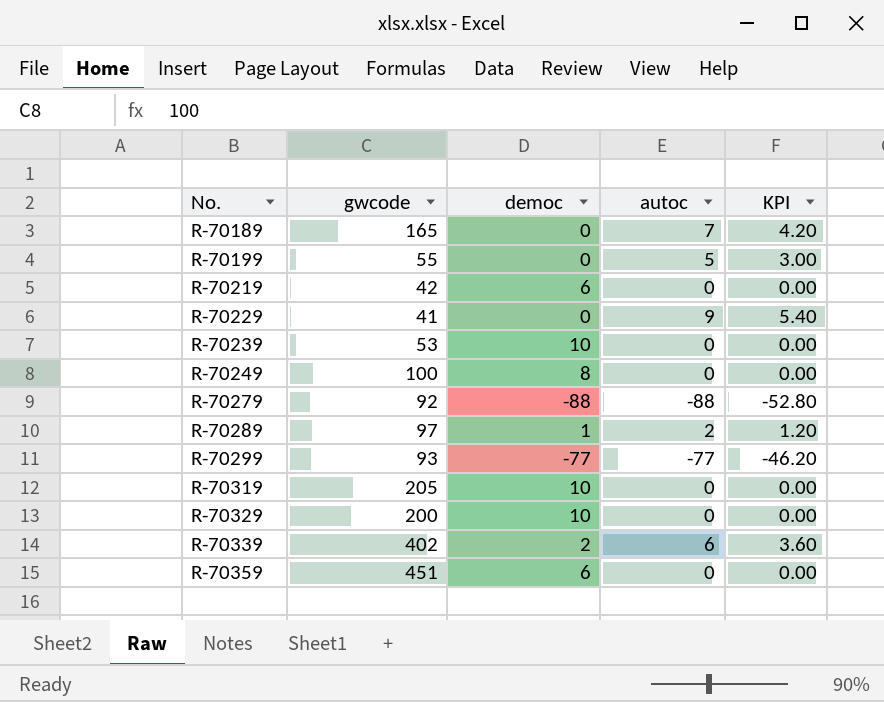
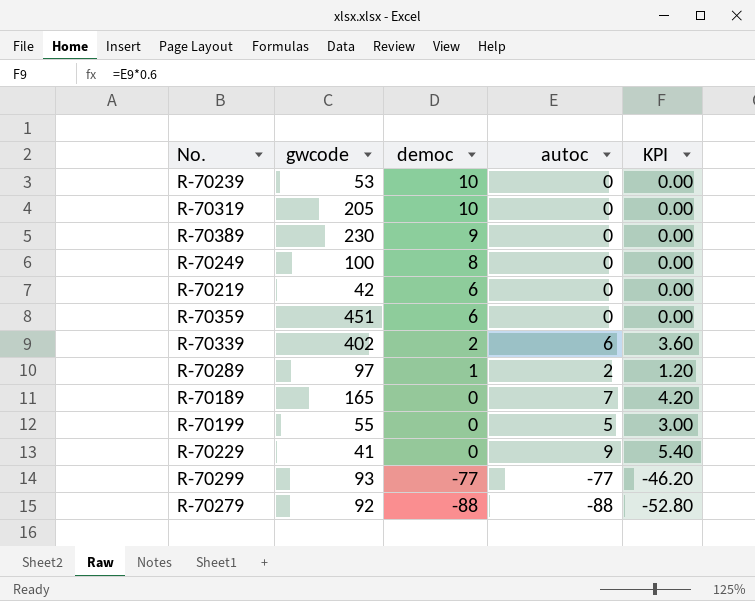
row order: No. ascending -> democ descending
row R-70329: 200 | 10 | 0 | 0.00 -> none
row R-70389: none -> 230 | 9 | 0 | 0.00

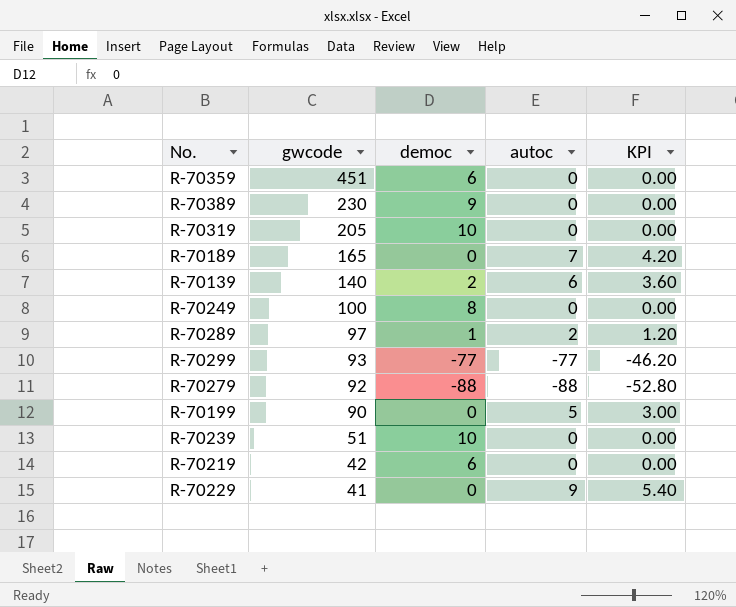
row order: democ descending -> gwcode descending
row R-70339: 402 | 2 | 6 | 3.60 -> none
row R-70139: none -> 140 | 2 | 6 | 3.60
R-70199 | gwcode: 55 -> 90
R-70239 | gwcode: 53 -> 51

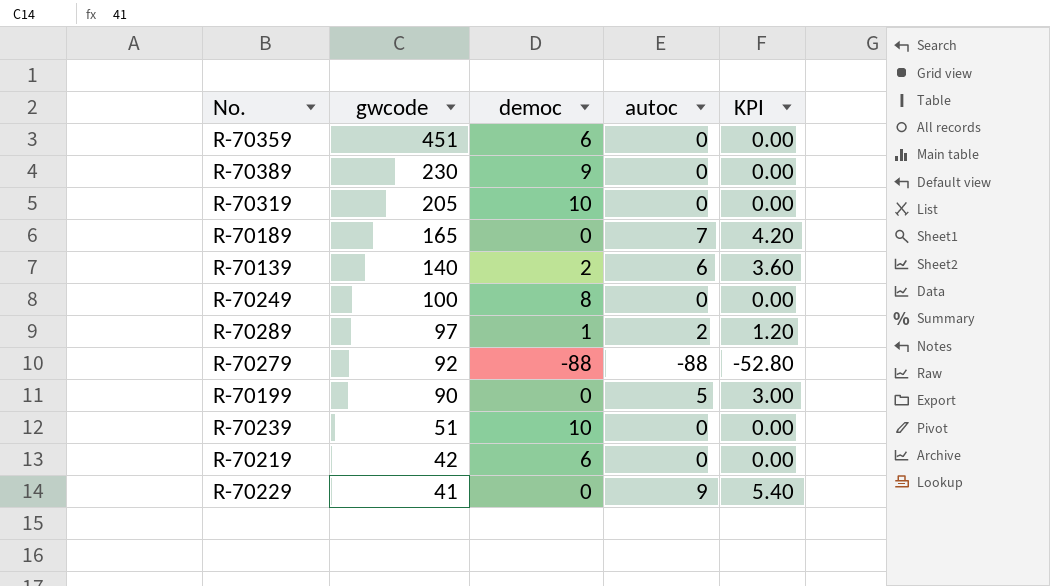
row R-70299: 93 | -77 | -77 | -46.20 -> none

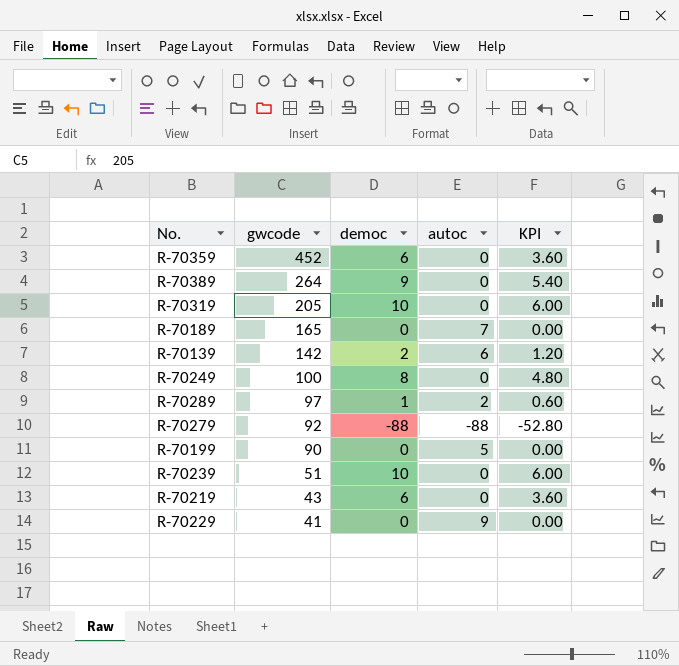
column KPI | formula: [autoc] * 0.6 -> [democ] * 0.6
R-70359 | gwcode: 451 -> 452
R-70389 | gwcode: 230 -> 264
R-70139 | gwcode: 140 -> 142
R-70219 | gwcode: 42 -> 43

